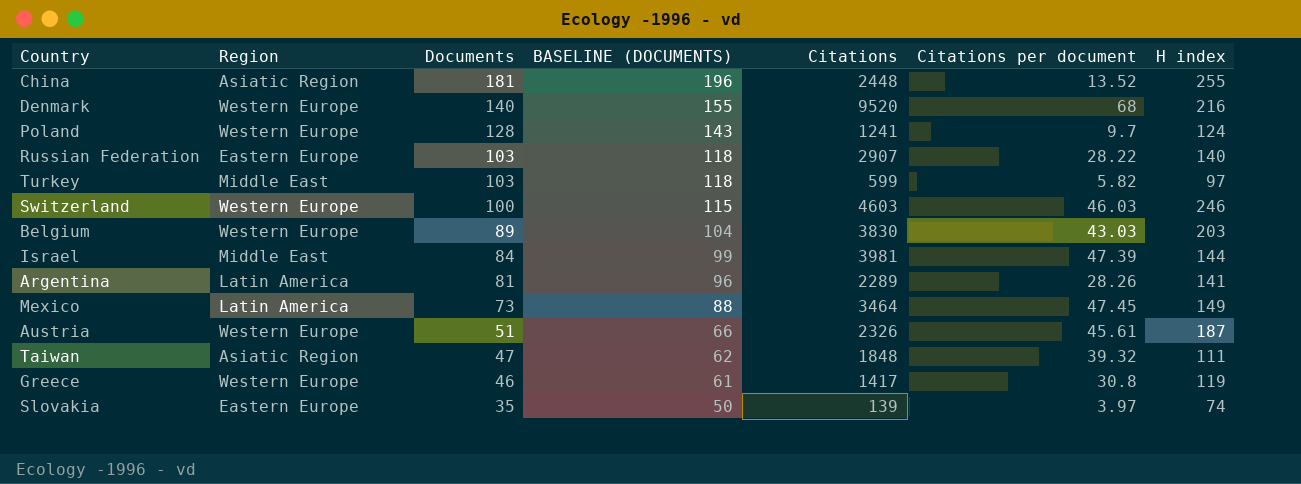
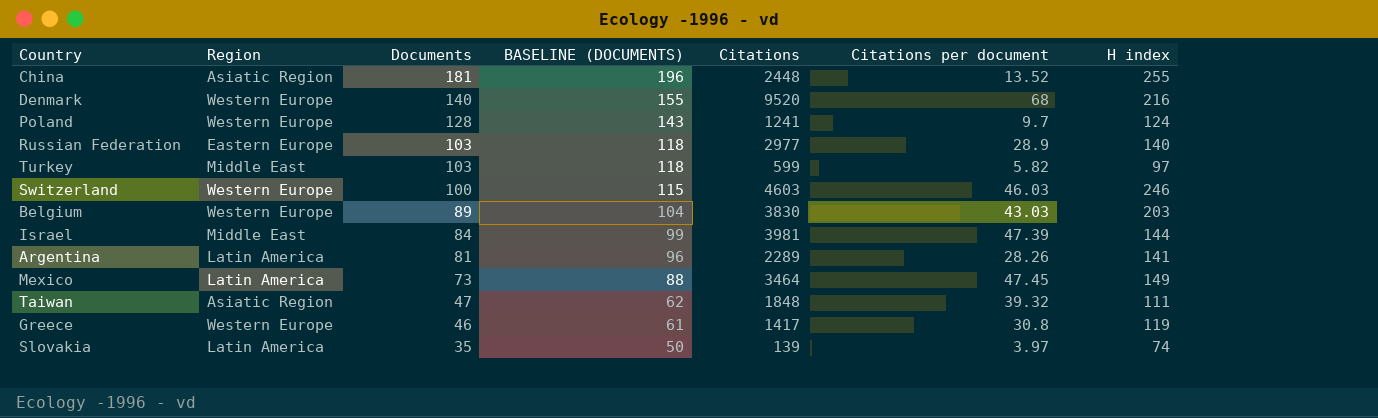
row Austria: Western Europe | 51 | 66 | 2326 | 45.61 | 187 -> none
Russian Federation | Citations: 2907 -> 2977
Russian Federation | Citations per document: 28.22 -> 28.9
Slovakia | Region: Eastern Europe -> Latin America

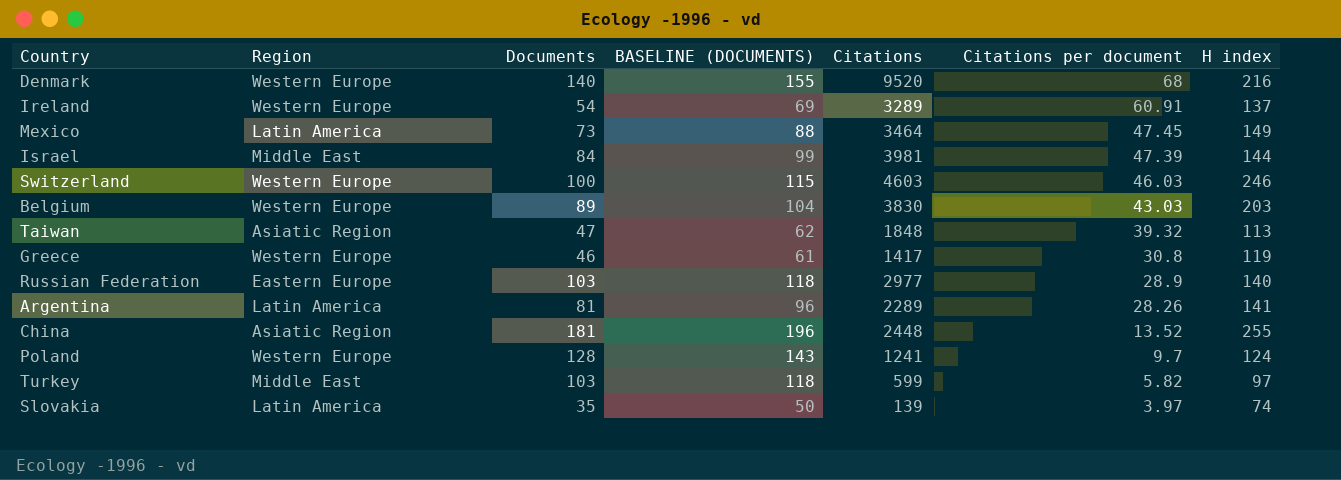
row order: Documents descending -> Citations per document descending
row Ireland: none -> Western Europe | 54 | 69 | 3289 | 60.91 | 137
Taiwan | H index: 111 -> 113

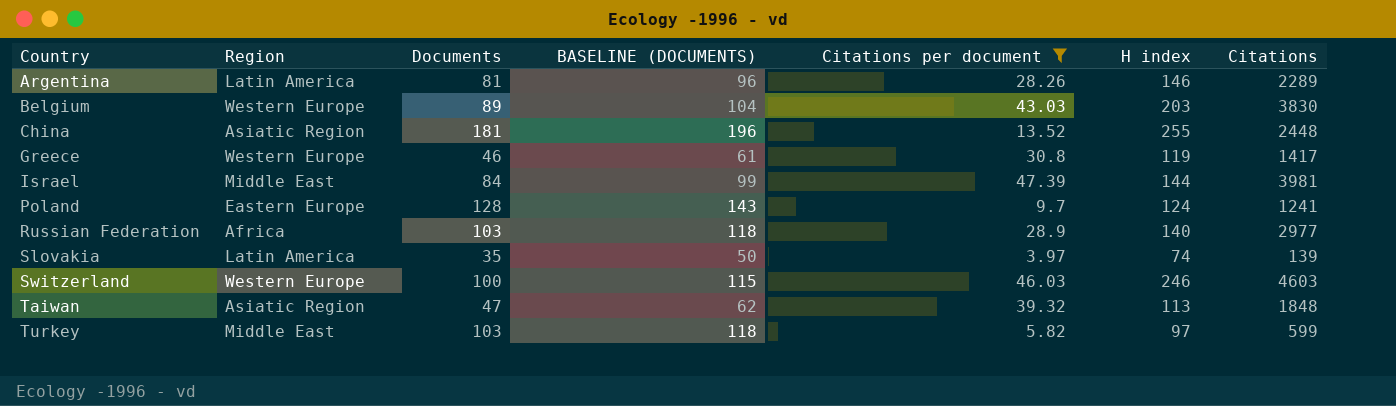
filter: none -> Citations per document <= 47.39
row order: Citations per document descending -> Country ascending
column Citations | position: 5 -> 7
Argentina | H index: 141 -> 146
Poland | Region: Western Europe -> Eastern Europe
Russian Federation | Region: Eastern Europe -> Africa

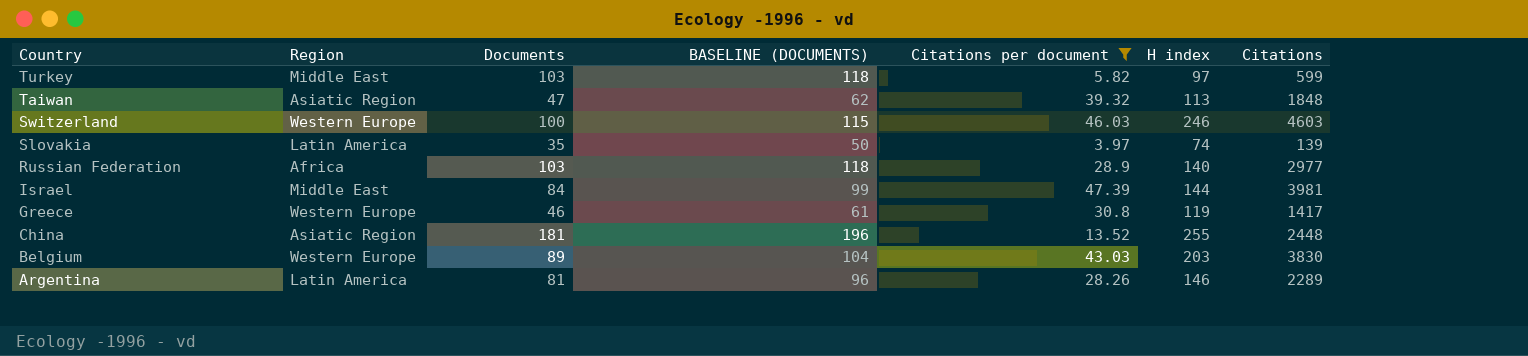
row order: Country ascending -> Country descending
row Poland: Eastern Europe | 128 | 143 | 9.7 | 124 | 1241 -> none

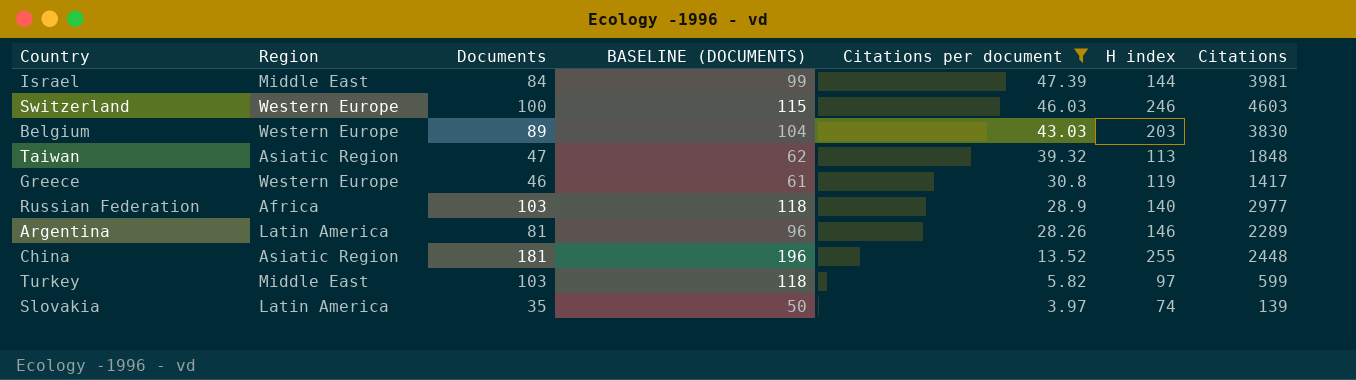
row order: Country descending -> Citations per document descending

